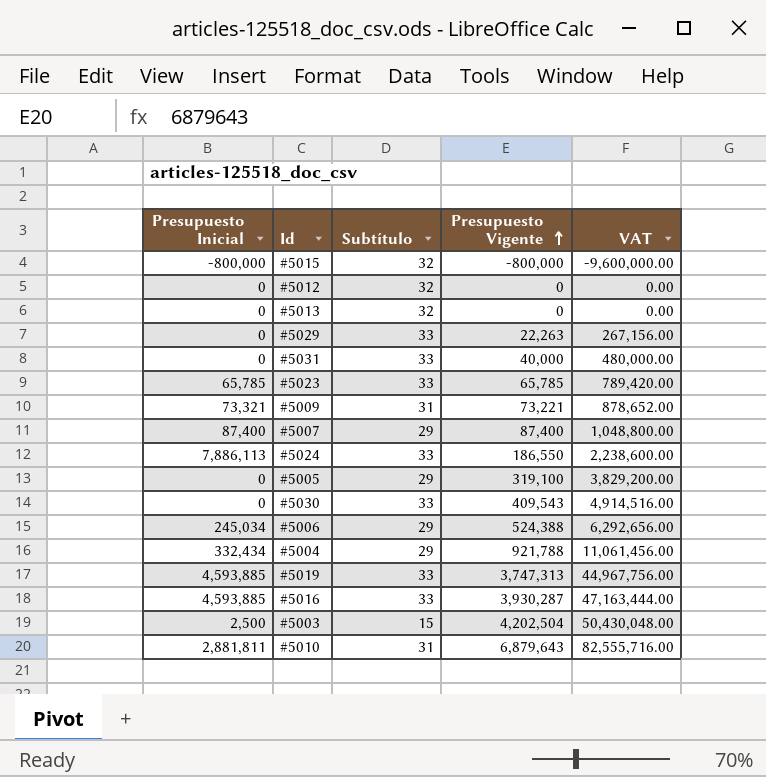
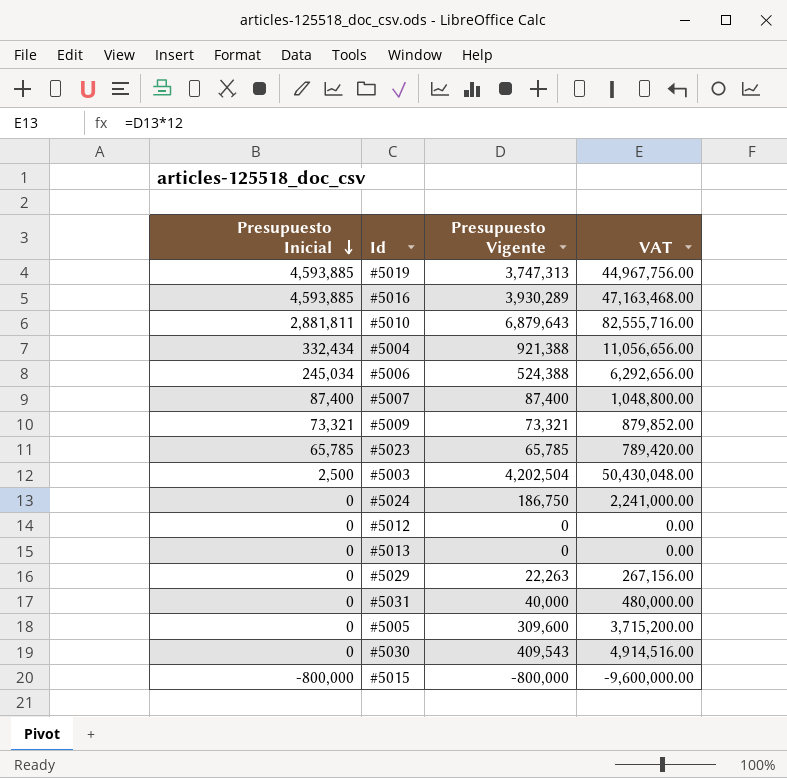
row order: Presupuesto Vigente ascending -> Presupuesto Inicial descending
column Subtítulo | position: 3 -> none
#5016 | Presupuesto Vigente: 3,930,287 -> 3,930,289
#5016 | VAT: 47,163,444.00 -> 47,163,468.00
#5004 | Presupuesto Vigente: 921,788 -> 921,388
#5004 | VAT: 11,061,456.00 -> 11,056,656.00
#5009 | Presupuesto Vigente: 73,221 -> 73,321
#5009 | VAT: 878,652.00 -> 879,852.00
#5024 | Presupuesto Inicial: 7,886,113 -> 0
#5024 | Presupuesto Vigente: 186,550 -> 186,750
#5024 | VAT: 2,238,600.00 -> 2,241,000.00
#5005 | Presupuesto Vigente: 319,100 -> 309,600
#5005 | VAT: 3,829,200.00 -> 3,715,200.00

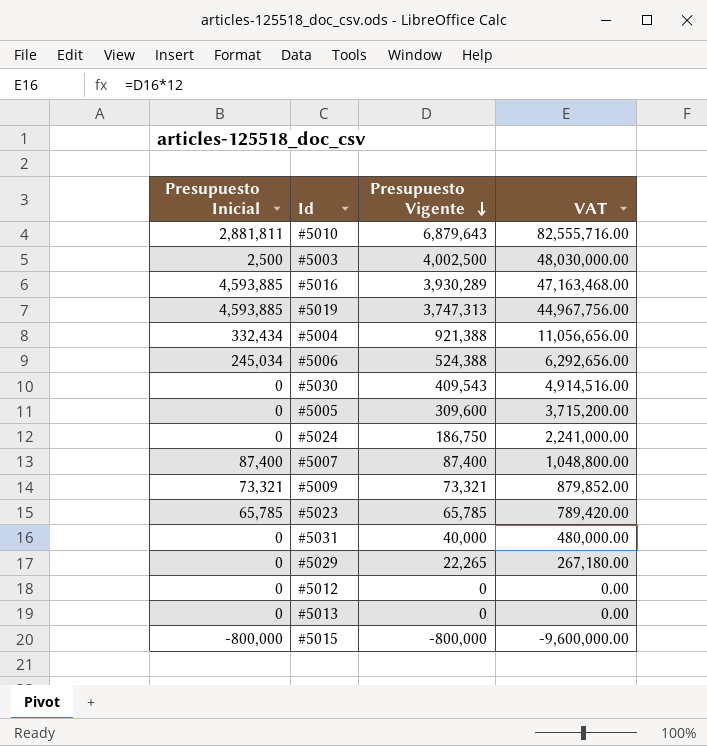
row order: Presupuesto Inicial descending -> Presupuesto Vigente descending
#5003 | Presupuesto Vigente: 4,202,504 -> 4,002,500
#5003 | VAT: 50,430,048.00 -> 48,030,000.00
#5029 | Presupuesto Vigente: 22,263 -> 22,265
#5029 | VAT: 267,156.00 -> 267,180.00

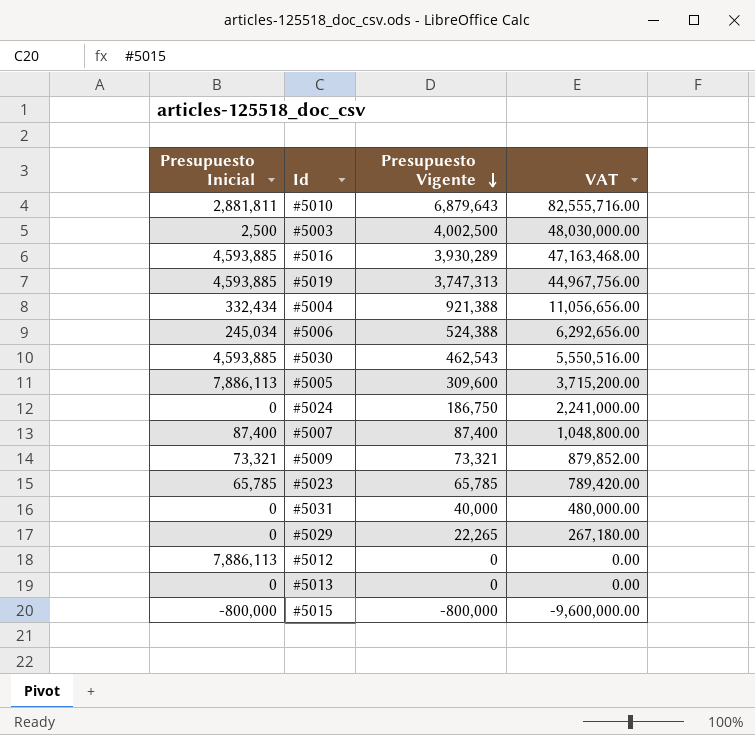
#5030 | Presupuesto Inicial: 0 -> 4,593,885
#5030 | Presupuesto Vigente: 409,543 -> 462,543
#5030 | VAT: 4,914,516.00 -> 5,550,516.00
#5005 | Presupuesto Inicial: 0 -> 7,886,113
#5012 | Presupuesto Inicial: 0 -> 7,886,113

